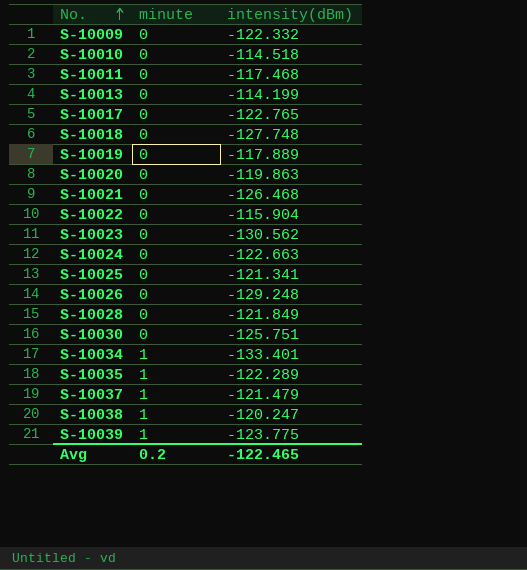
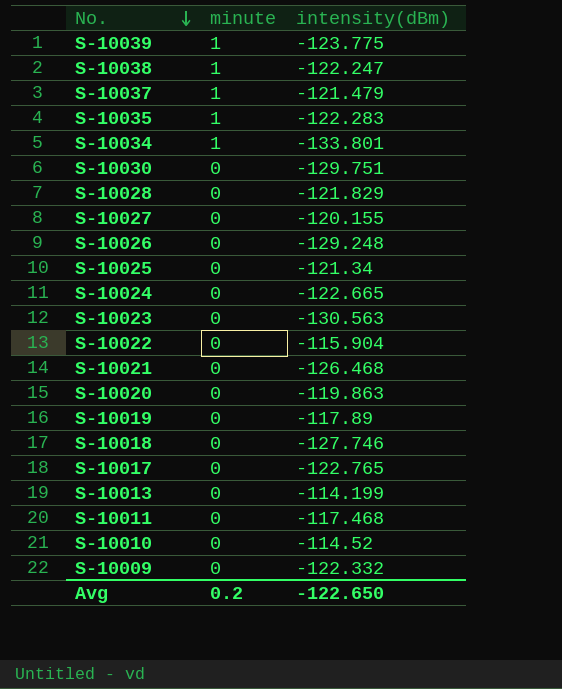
row order: No. ascending -> No. descending
S-10038 | intensity(dBm): -120.247 -> -122.247
S-10035 | intensity(dBm): -122.289 -> -122.283
S-10034 | intensity(dBm): -133.401 -> -133.801
S-10030 | intensity(dBm): -125.751 -> -129.751
S-10028 | intensity(dBm): -121.849 -> -121.829
row S-10027: none -> 0 | -120.155
S-10025 | intensity(dBm): -121.341 -> -121.34
S-10024 | intensity(dBm): -122.663 -> -122.665
S-10023 | intensity(dBm): -130.562 -> -130.563
S-10019 | intensity(dBm): -117.889 -> -117.89
S-10018 | intensity(dBm): -127.748 -> -127.746
S-10010 | intensity(dBm): -114.518 -> -114.52
Avg | intensity(dBm): -122.465 -> -122.650

